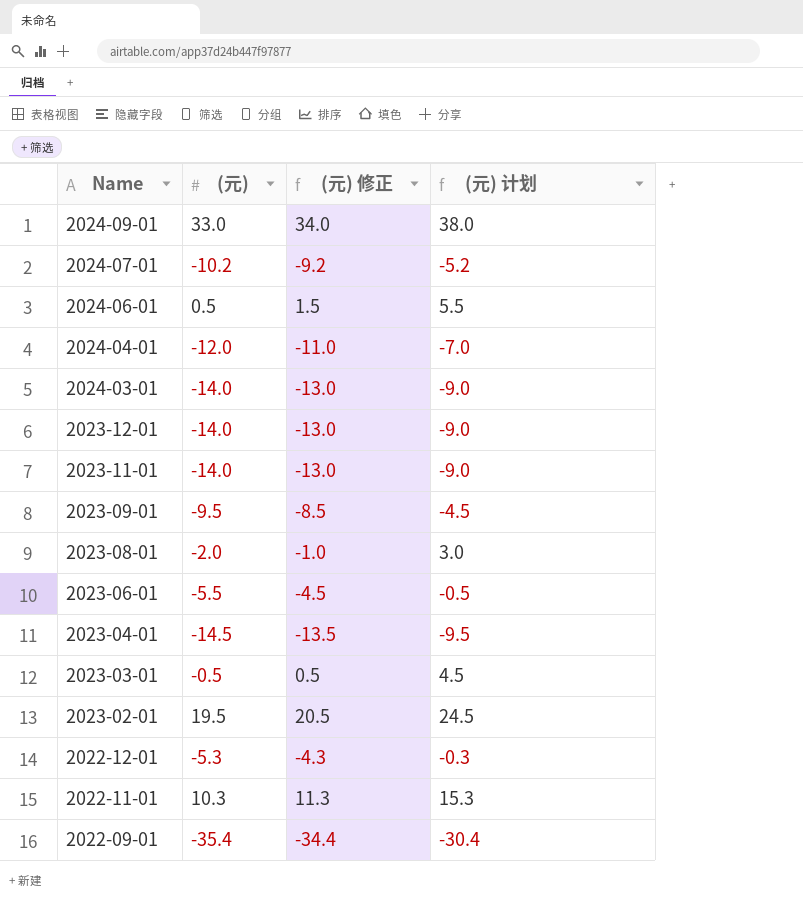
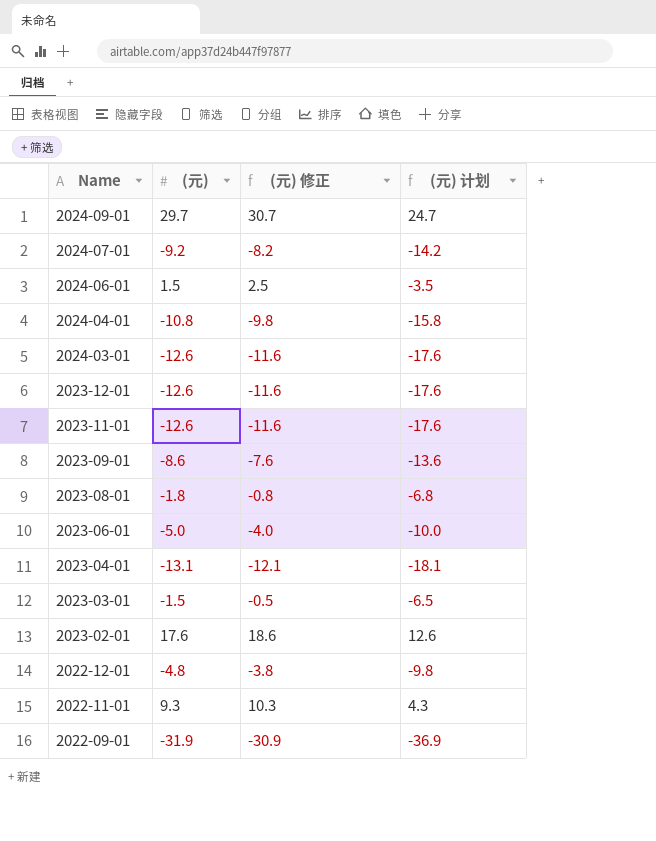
column (元) 计划 | formula: [(元)] + 5 -> [(元)] - 5
2024-09-01 | (元): 33.0 -> 29.7
2024-09-01 | (元) 修正: 34.0 -> 30.7
2024-07-01 | (元): -10.2 -> -9.2
2024-07-01 | (元) 修正: -9.2 -> -8.2
2024-06-01 | (元): 0.5 -> 1.5
2024-06-01 | (元) 修正: 1.5 -> 2.5
2024-04-01 | (元): -12.0 -> -10.8
2024-04-01 | (元) 修正: -11.0 -> -9.8
2024-03-01 | (元): -14.0 -> -12.6
2024-03-01 | (元) 修正: -13.0 -> -11.6
2023-12-01 | (元): -14.0 -> -12.6
2023-12-01 | (元) 修正: -13.0 -> -11.6
2023-11-01 | (元): -14.0 -> -12.6
2023-11-01 | (元) 修正: -13.0 -> -11.6
2023-09-01 | (元): -9.5 -> -8.6
2023-09-01 | (元) 修正: -8.5 -> -7.6
2023-08-01 | (元): -2.0 -> -1.8
2023-08-01 | (元) 修正: -1.0 -> -0.8
2023-06-01 | (元): -5.5 -> -5.0
2023-06-01 | (元) 修正: -4.5 -> -4.0
2023-04-01 | (元): -14.5 -> -13.1
2023-04-01 | (元) 修正: -13.5 -> -12.1
2023-03-01 | (元): -0.5 -> -1.5
2023-03-01 | (元) 修正: 0.5 -> -0.5
2023-02-01 | (元): 19.5 -> 17.6
2023-02-01 | (元) 修正: 20.5 -> 18.6
2022-12-01 | (元): -5.3 -> -4.8
2022-12-01 | (元) 修正: -4.3 -> -3.8
2022-11-01 | (元): 10.3 -> 9.3
2022-11-01 | (元) 修正: 11.3 -> 10.3
2022-09-01 | (元): -35.4 -> -31.9
2022-09-01 | (元) 修正: -34.4 -> -30.9

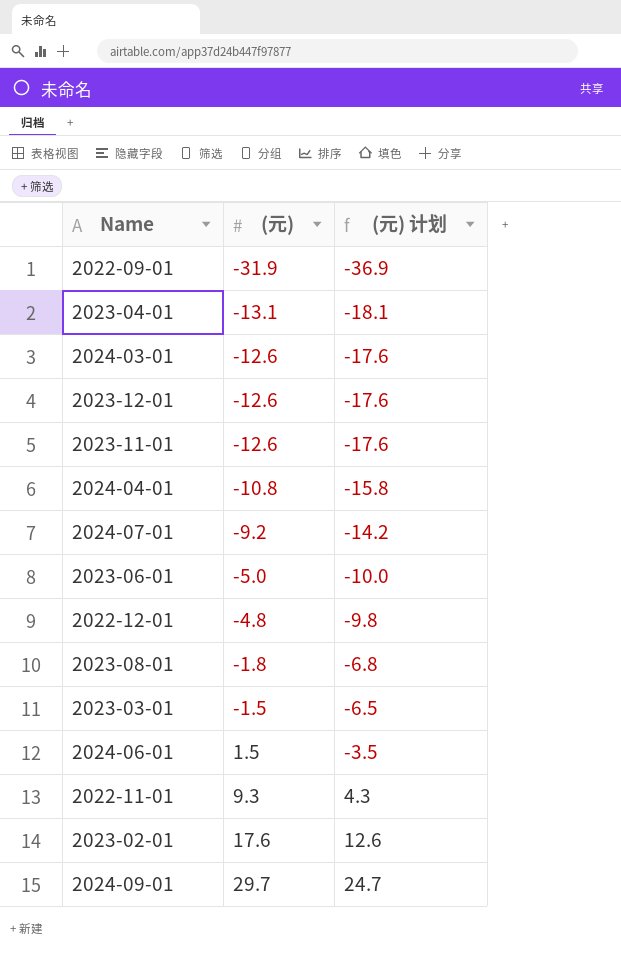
row order: Name descending -> (元) ascending
column (元) 修正 | formula: [(元)] + 1 -> none
row 2023-09-01: -8.6 | -7.6 | -13.6 -> none

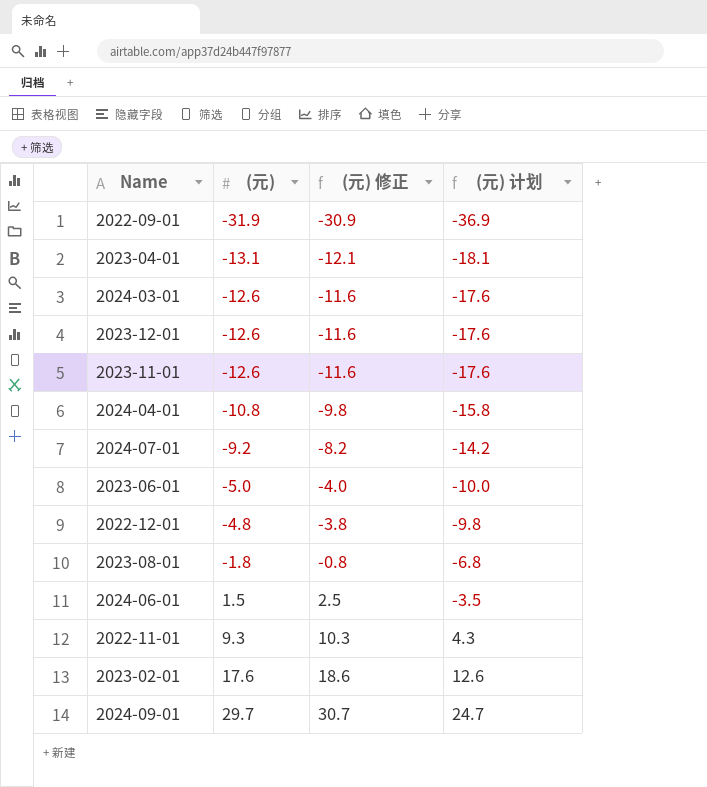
column (元) 修正 | formula: none -> [(元)] + 1
row 2023-03-01: -1.5 | -6.5 -> none

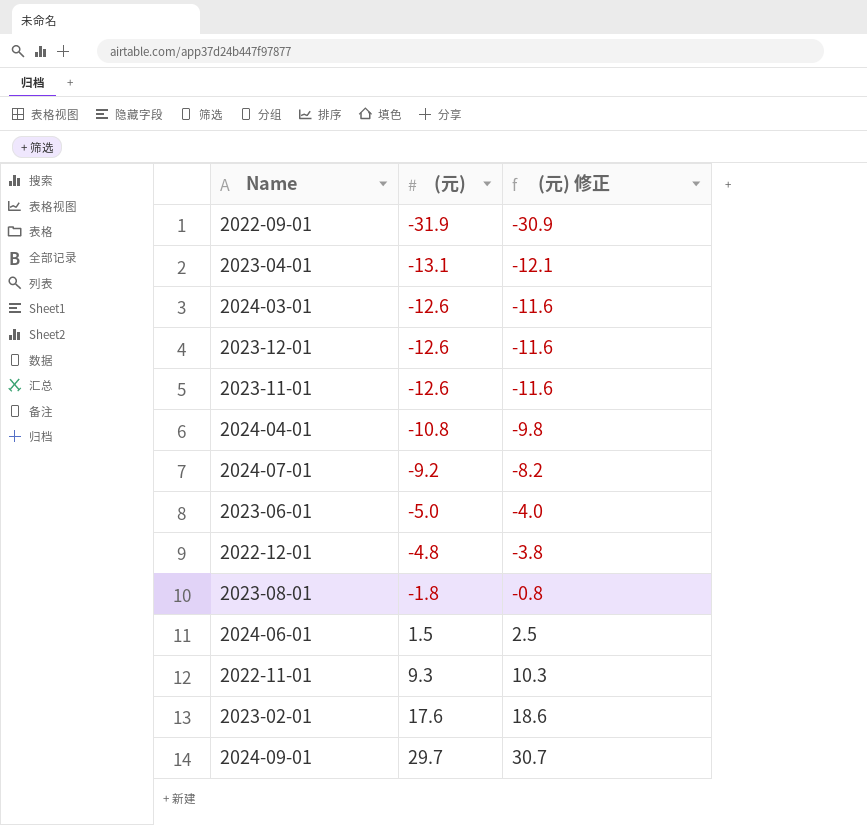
column (元) 计划 | formula: [(元)] - 5 -> none

